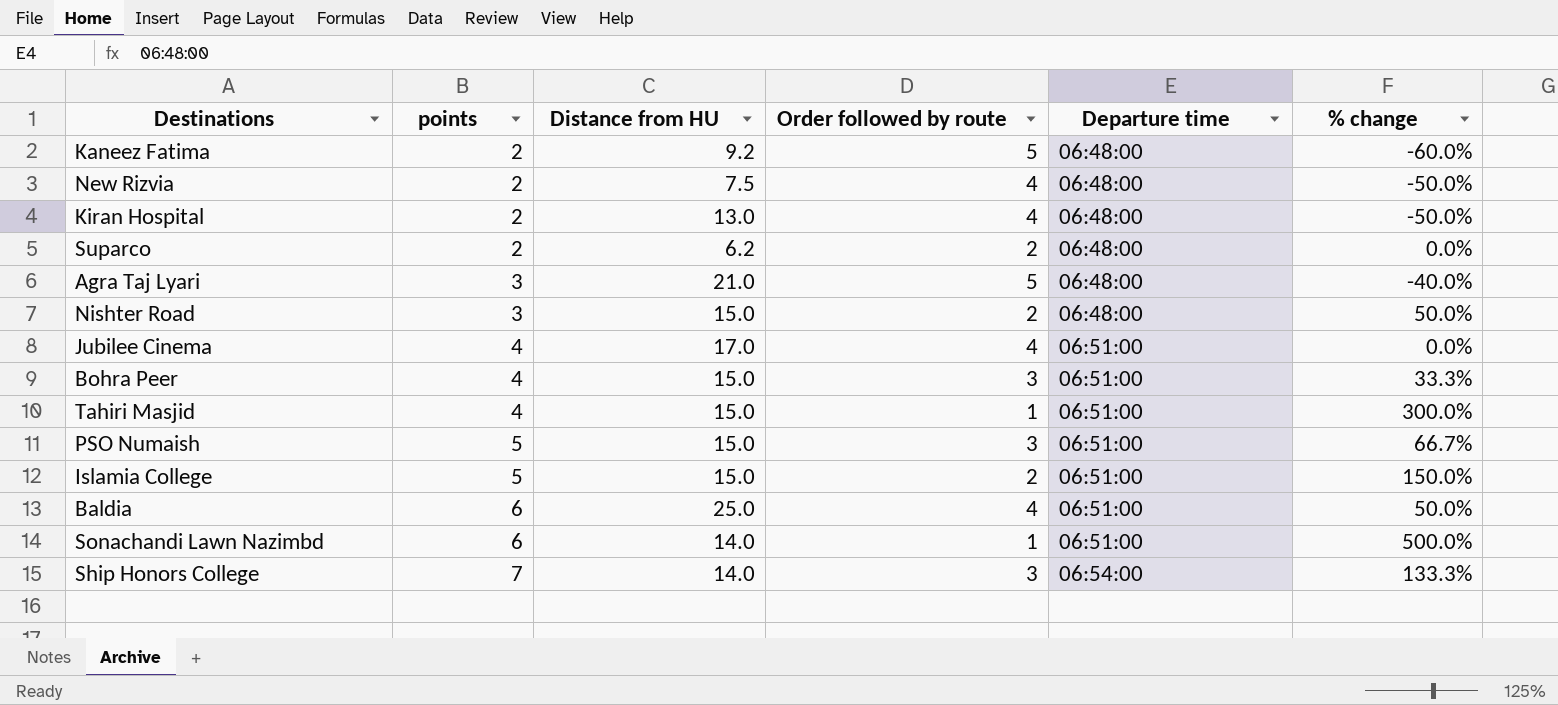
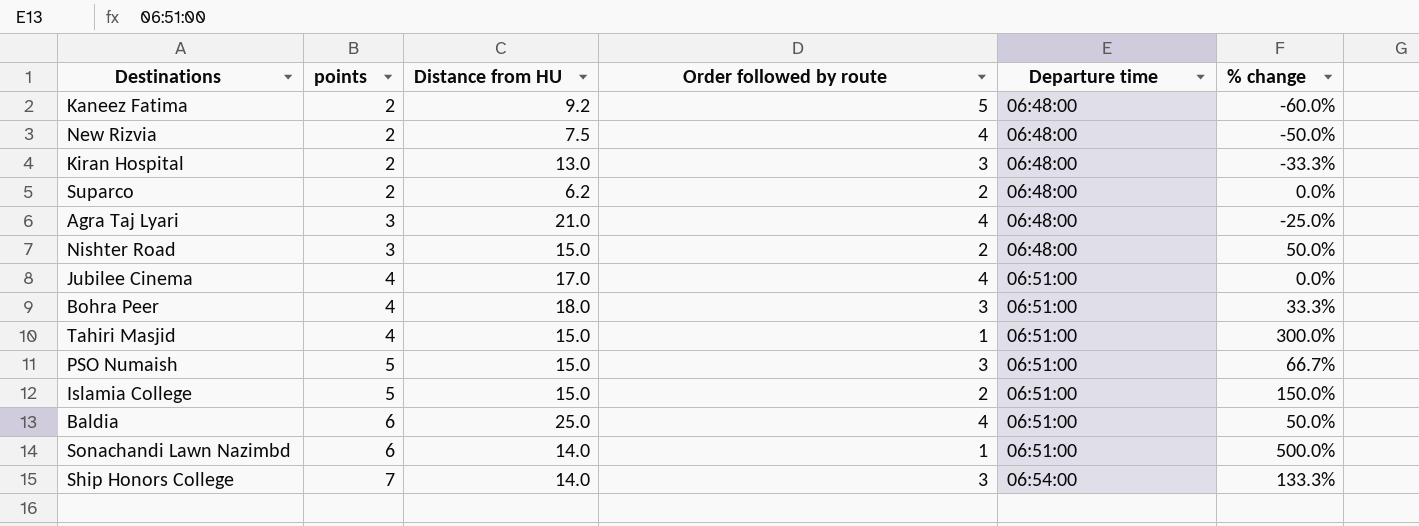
Kiran Hospital | Order followed by route: 4 -> 3
Kiran Hospital | % change: -50.0% -> -33.3%
Agra Taj Lyari | Order followed by route: 5 -> 4
Agra Taj Lyari | % change: -40.0% -> -25.0%
Bohra Peer | Distance from HU: 15.0 -> 18.0

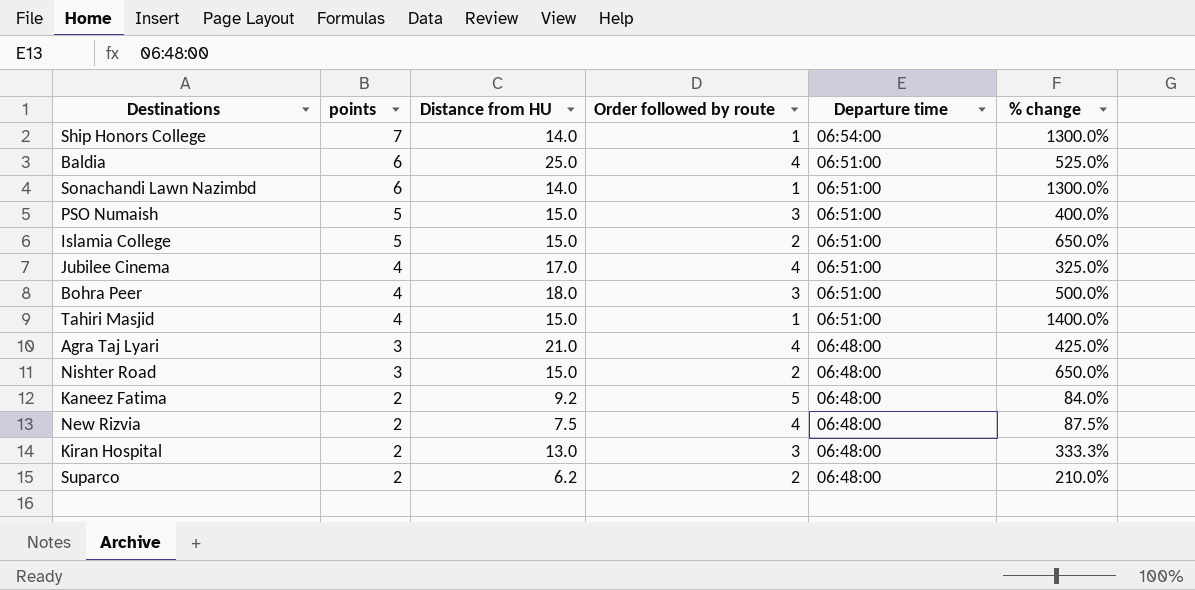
row order: points ascending -> points descending
column % change | formula: ([points] - [Order followed by route]) / [Order followed by route] -> ([Distance from HU] - [Order followed by route]) / [Order followed by route]
Ship Honors College | Order followed by route: 3 -> 1

